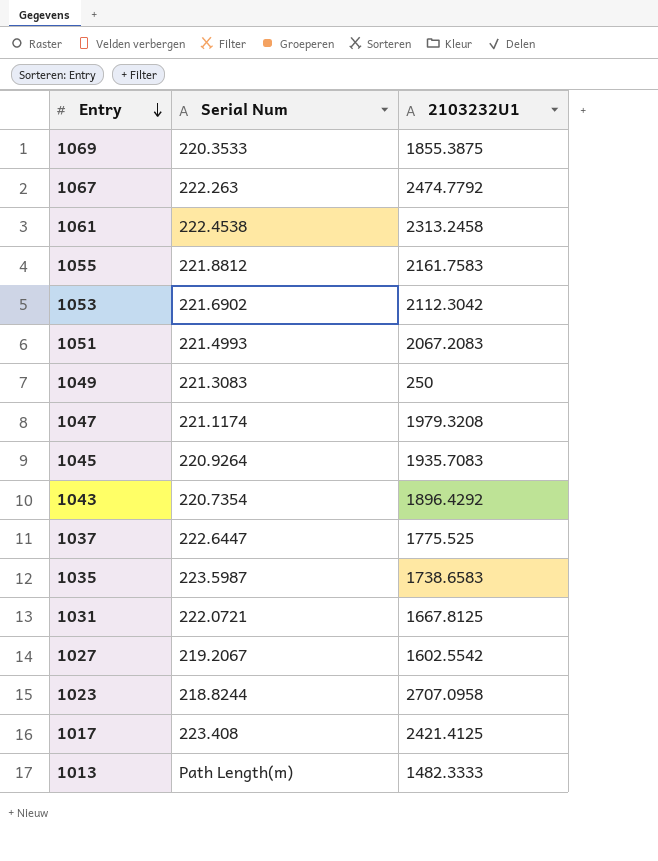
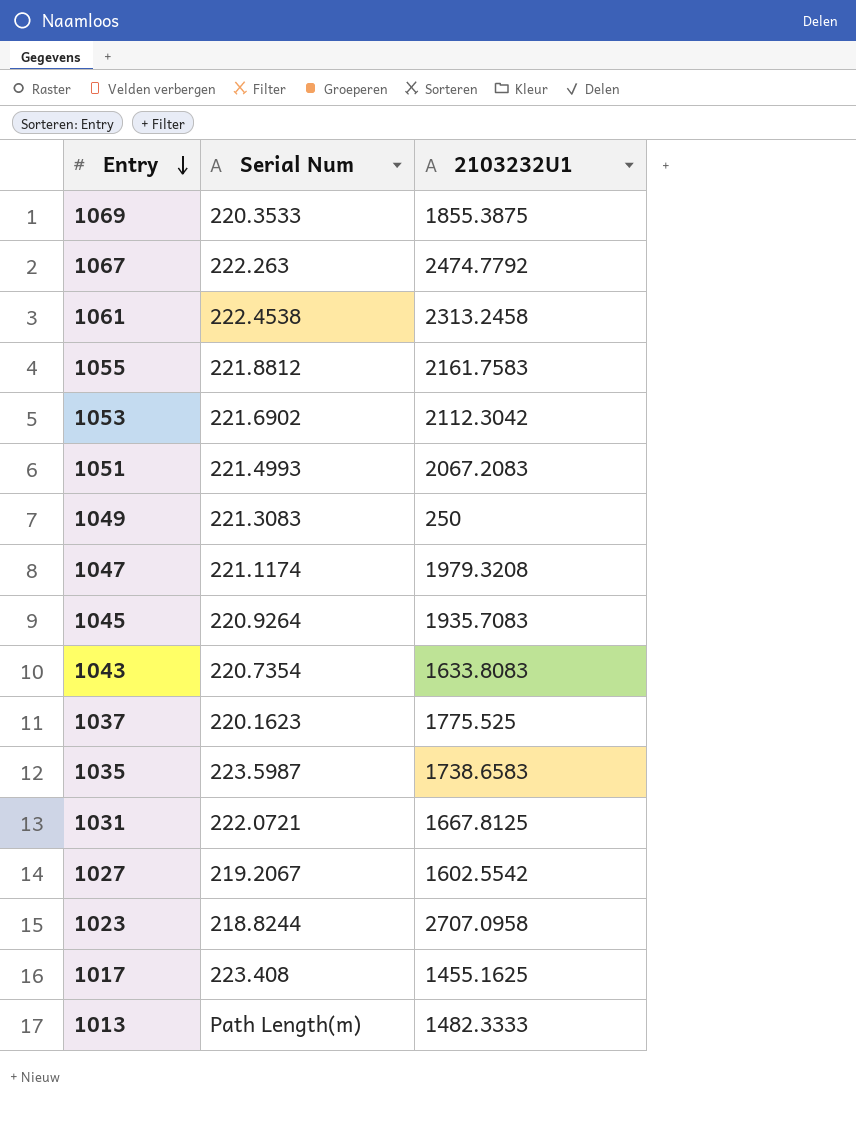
1043 | 2103232U1: 1896.4292 -> 1633.8083
1037 | Serial Num: 222.6447 -> 220.1623
1017 | 2103232U1: 2421.4125 -> 1455.1625

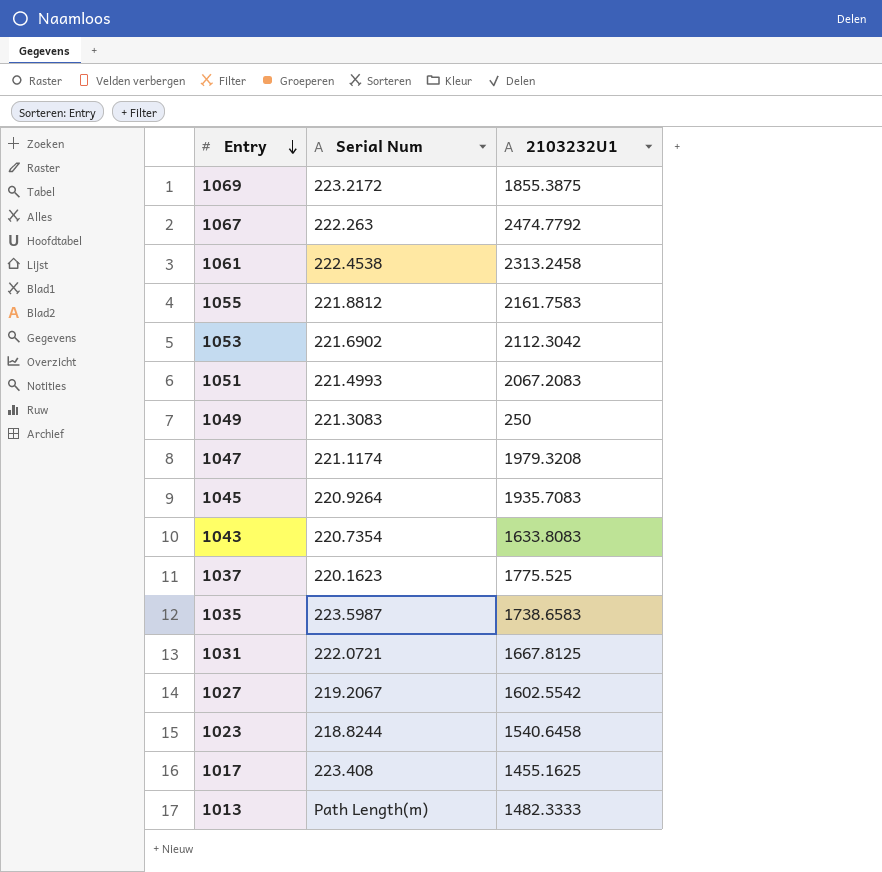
1069 | Serial Num: 220.3533 -> 223.2172
1023 | 2103232U1: 2707.0958 -> 1540.6458

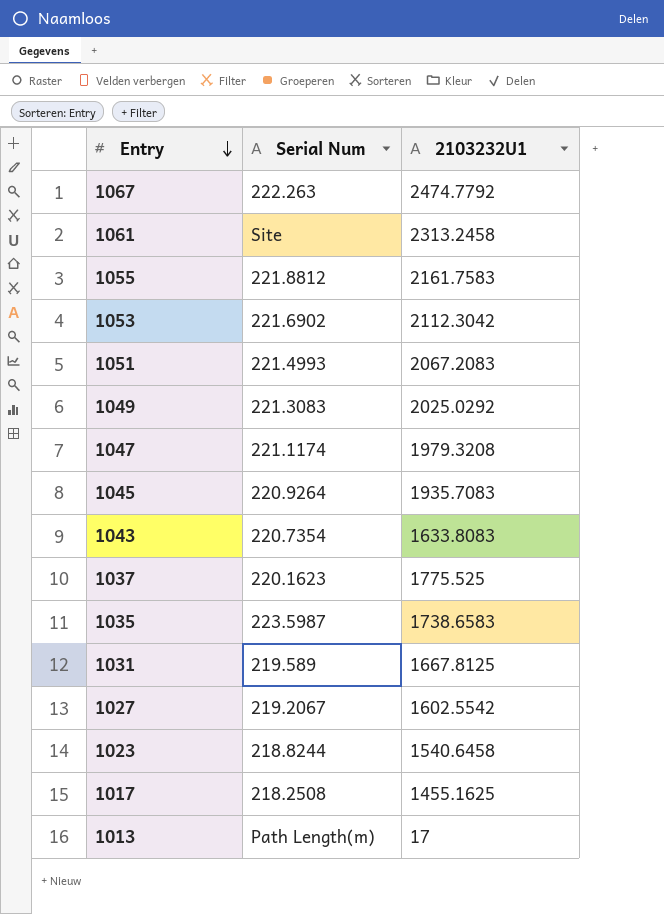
row 1069: 223.2172 | 1855.3875 -> none
1061 | Serial Num: 222.4538 -> Site
1049 | 2103232U1: 250 -> 2025.0292
1031 | Serial Num: 222.0721 -> 219.589
1017 | Serial Num: 223.408 -> 218.2508
1013 | 2103232U1: 1482.3333 -> 17

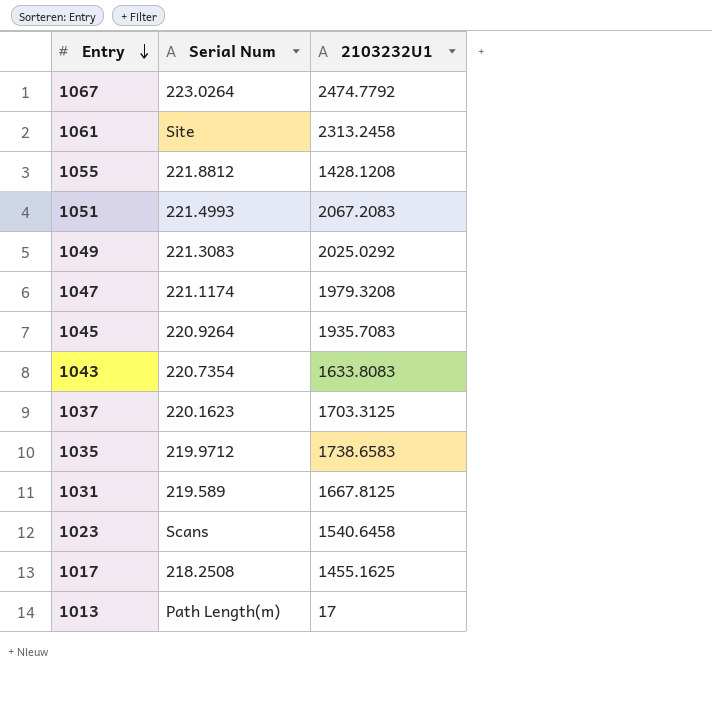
row 1053: 221.6902 | 2112.3042 -> none
row 1027: 219.2067 | 1602.5542 -> none
1067 | Serial Num: 222.263 -> 223.0264
1055 | 2103232U1: 2161.7583 -> 1428.1208
1037 | 2103232U1: 1775.525 -> 1703.3125
1035 | Serial Num: 223.5987 -> 219.9712
1023 | Serial Num: 218.8244 -> Scans

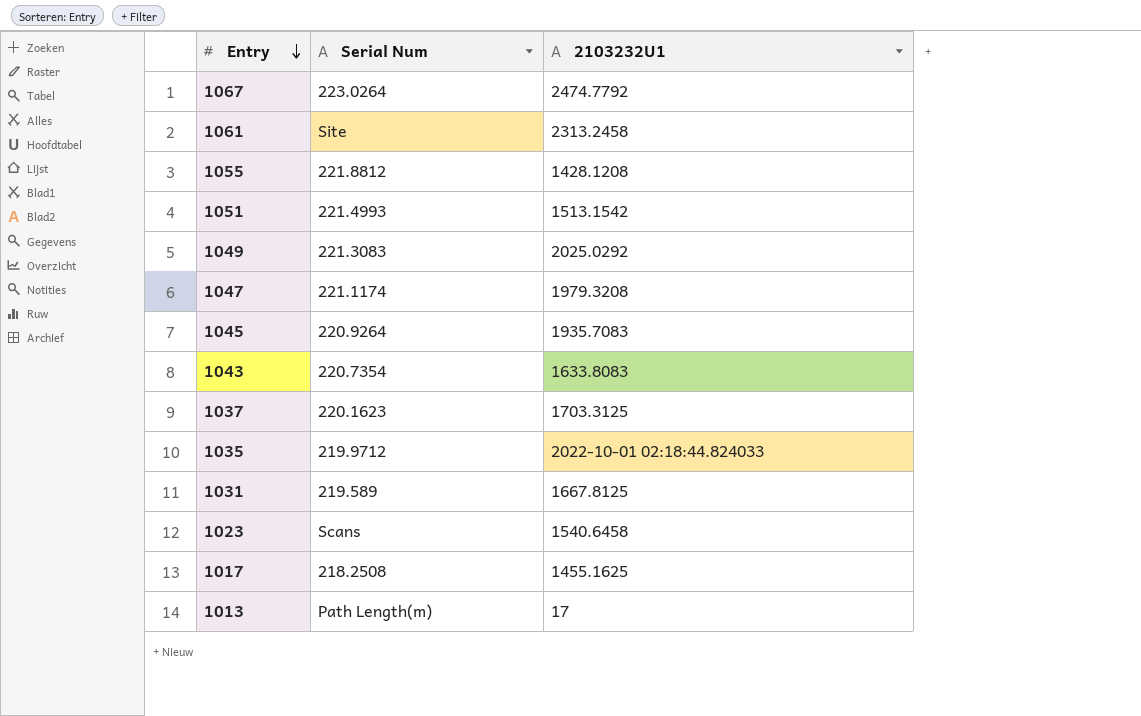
1051 | 2103232U1: 2067.2083 -> 1513.1542
1035 | 2103232U1: 1738.6583 -> 2022-10-01 02:18:44.824033

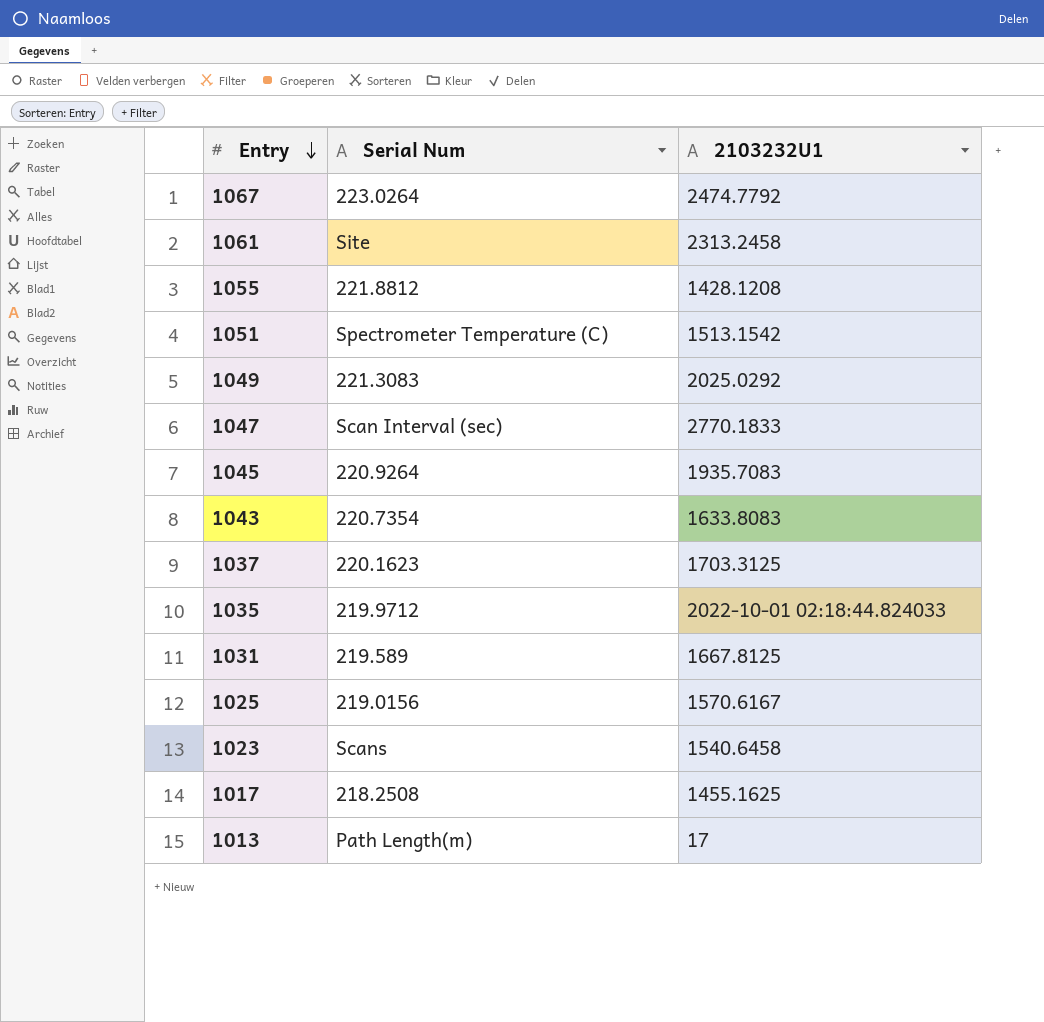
1051 | Serial Num: 221.4993 -> Spectrometer Temperature (C)
1047 | Serial Num: 221.1174 -> Scan Interval (sec)
1047 | 2103232U1: 1979.3208 -> 2770.1833
row 1025: none -> 219.0156 | 1570.6167

